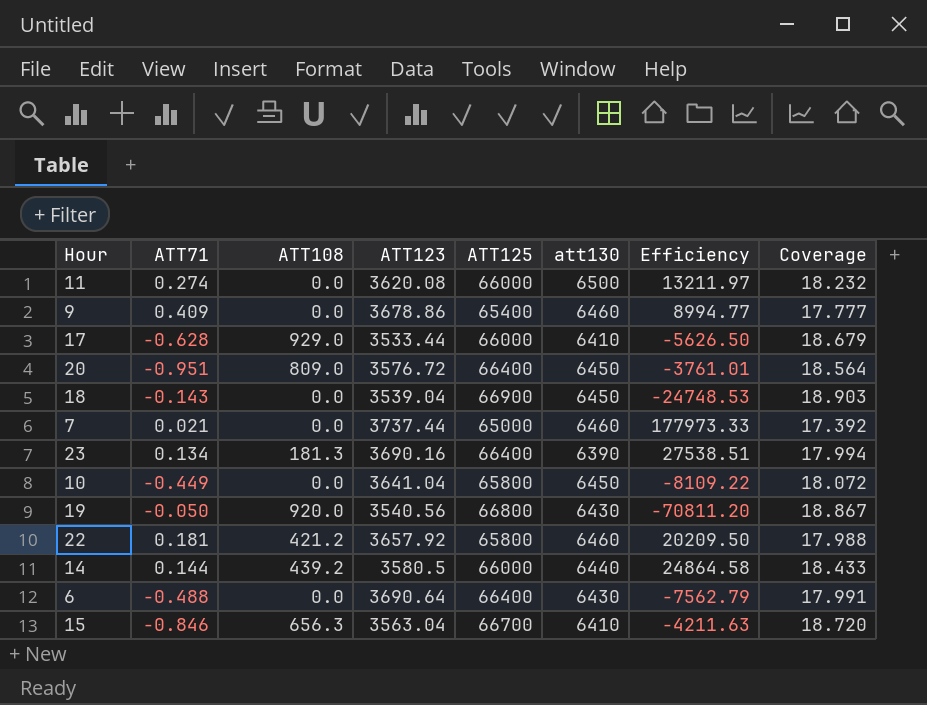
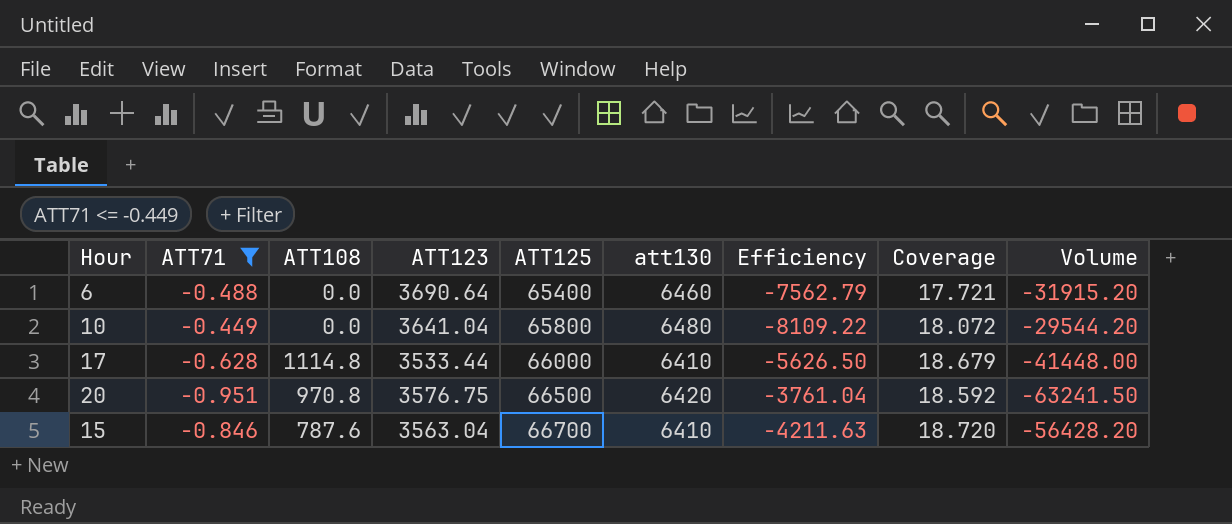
filter: none -> ATT71 <= -0.449
row order: none -> ATT125 ascending
column Volume | formula: none -> [ATT71] * [ATT125]
6 | ATT125: 66400 -> 65400
6 | att130: 6430 -> 6460
6 | Coverage: 17.991 -> 17.721
10 | att130: 6450 -> 6480
17 | ATT108: 929.0 -> 1114.8
20 | ATT108: 809.0 -> 970.8
20 | ATT123: 3576.72 -> 3576.75
20 | ATT125: 66400 -> 66500
20 | att130: 6450 -> 6420
20 | Efficiency: -3761.01 -> -3761.04
20 | Coverage: 18.564 -> 18.592
15 | ATT108: 656.3 -> 787.6

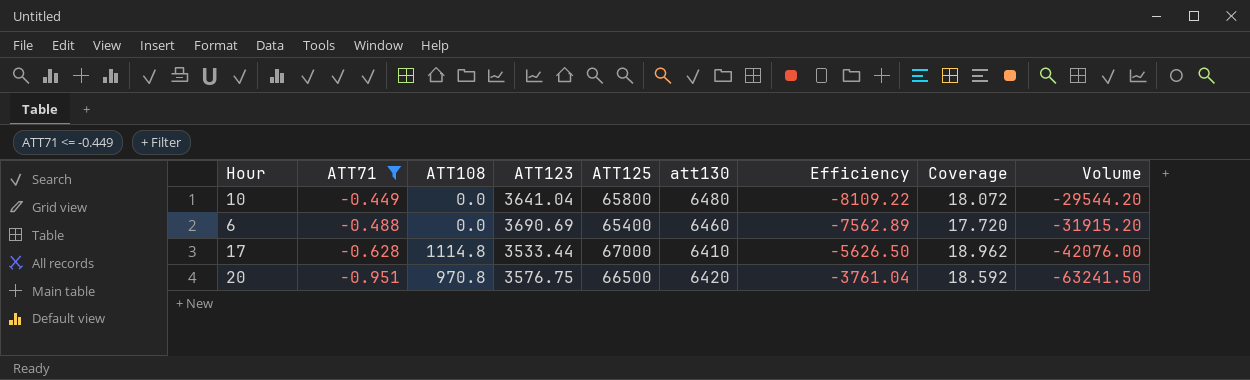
row order: ATT125 ascending -> ATT71 descending
row 15: -0.846 | 787.6 | 3563.04 | 66700 | 6410 | -4211.63 | 18.720 | -56428.20 -> none
6 | ATT123: 3690.64 -> 3690.69
6 | Efficiency: -7562.79 -> -7562.89
6 | Coverage: 17.721 -> 17.720
17 | ATT125: 66000 -> 67000
17 | Coverage: 18.679 -> 18.962
17 | Volume: -41448.00 -> -42076.00

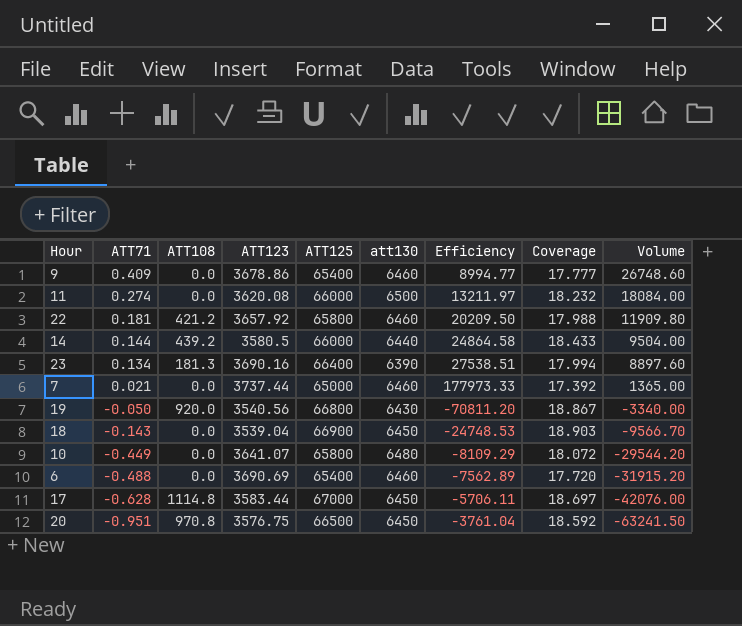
filter: ATT71 <= -0.449 -> none
10 | ATT123: 3641.04 -> 3641.07
10 | Efficiency: -8109.22 -> -8109.29
17 | ATT123: 3533.44 -> 3583.44
17 | att130: 6410 -> 6450
17 | Efficiency: -5626.50 -> -5706.11
17 | Coverage: 18.962 -> 18.697
20 | att130: 6420 -> 6450

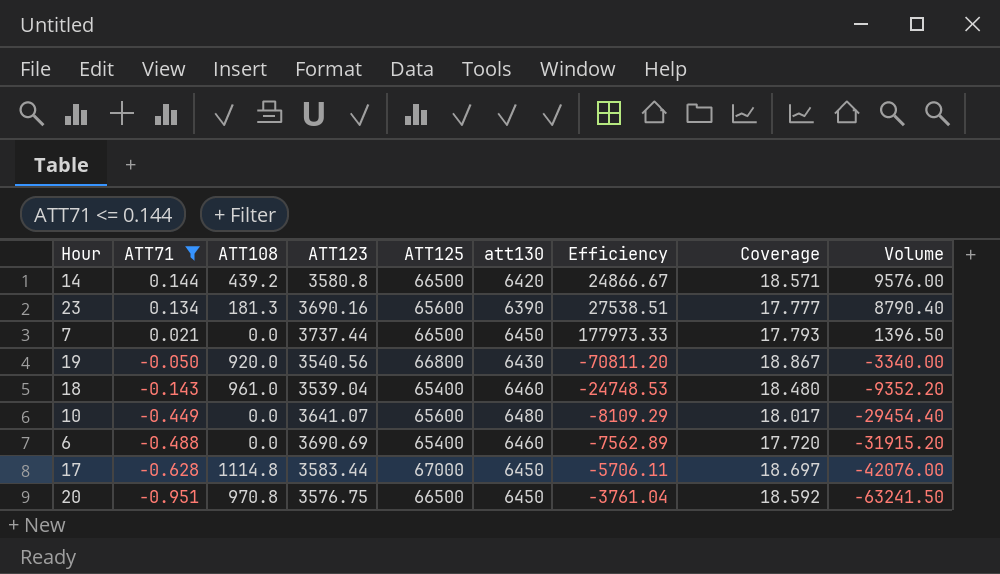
filter: none -> ATT71 <= 0.144
14 | ATT123: 3580.5 -> 3580.8
14 | ATT125: 66000 -> 66500
14 | att130: 6440 -> 6420
14 | Efficiency: 24864.58 -> 24866.67
14 | Coverage: 18.433 -> 18.571
14 | Volume: 9504.00 -> 9576.00
23 | ATT125: 66400 -> 65600
23 | Coverage: 17.994 -> 17.777
23 | Volume: 8897.60 -> 8790.40
7 | ATT125: 65000 -> 66500
7 | att130: 6460 -> 6450
7 | Coverage: 17.392 -> 17.793
7 | Volume: 1365.00 -> 1396.50
18 | ATT108: 0.0 -> 961.0
18 | ATT125: 66900 -> 65400
18 | att130: 6450 -> 6460
18 | Coverage: 18.903 -> 18.480
18 | Volume: -9566.70 -> -9352.20
10 | ATT125: 65800 -> 65600
10 | Coverage: 18.072 -> 18.017
10 | Volume: -29544.20 -> -29454.40

